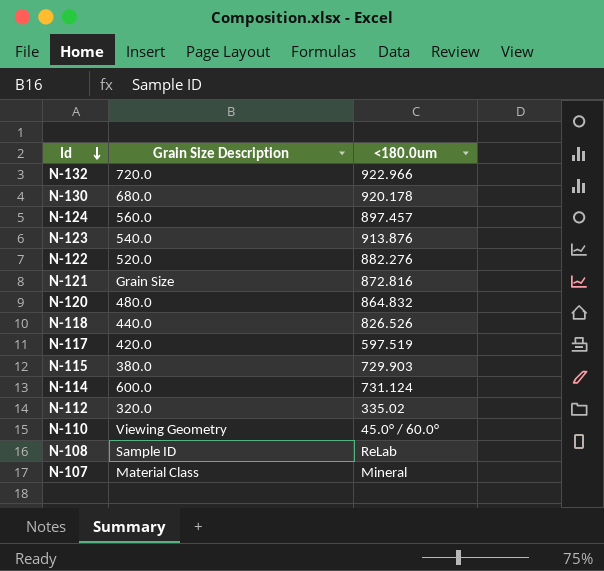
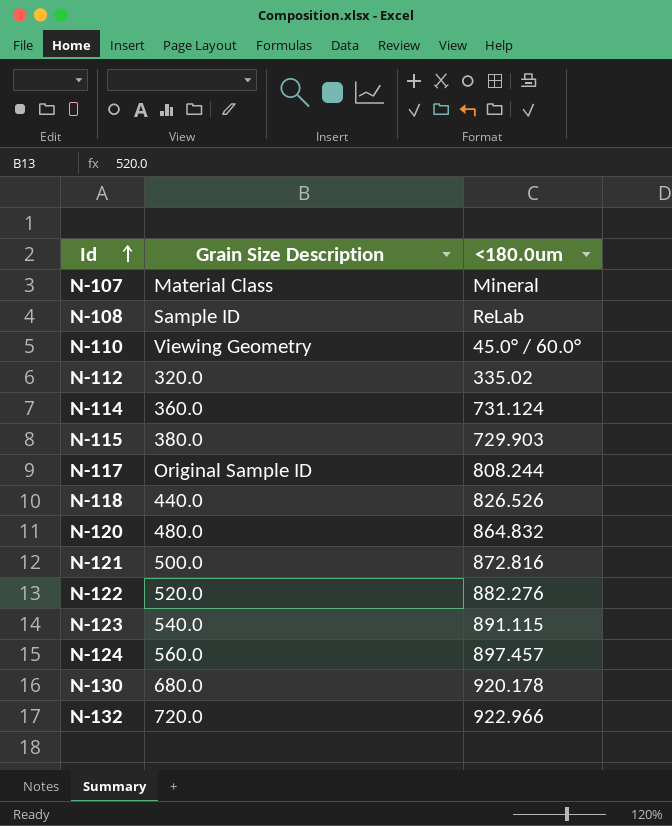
row order: Id descending -> Id ascending
N-114 | Grain Size Description: 600.0 -> 360.0
N-117 | Grain Size Description: 420.0 -> Original Sample ID
N-117 | <180.0um: 597.519 -> 808.244
N-121 | Grain Size Description: Grain Size -> 500.0
N-123 | <180.0um: 913.876 -> 891.115

